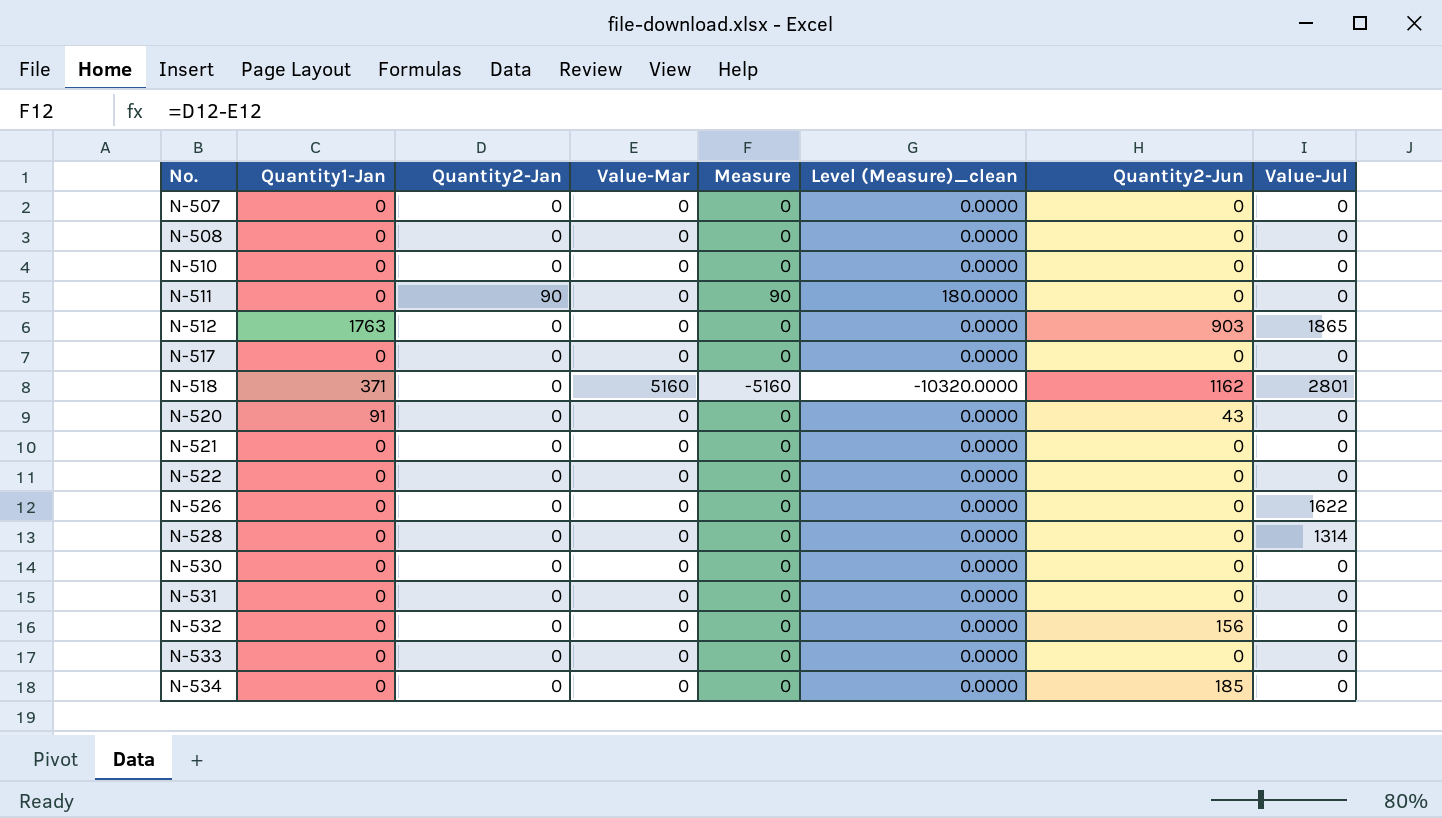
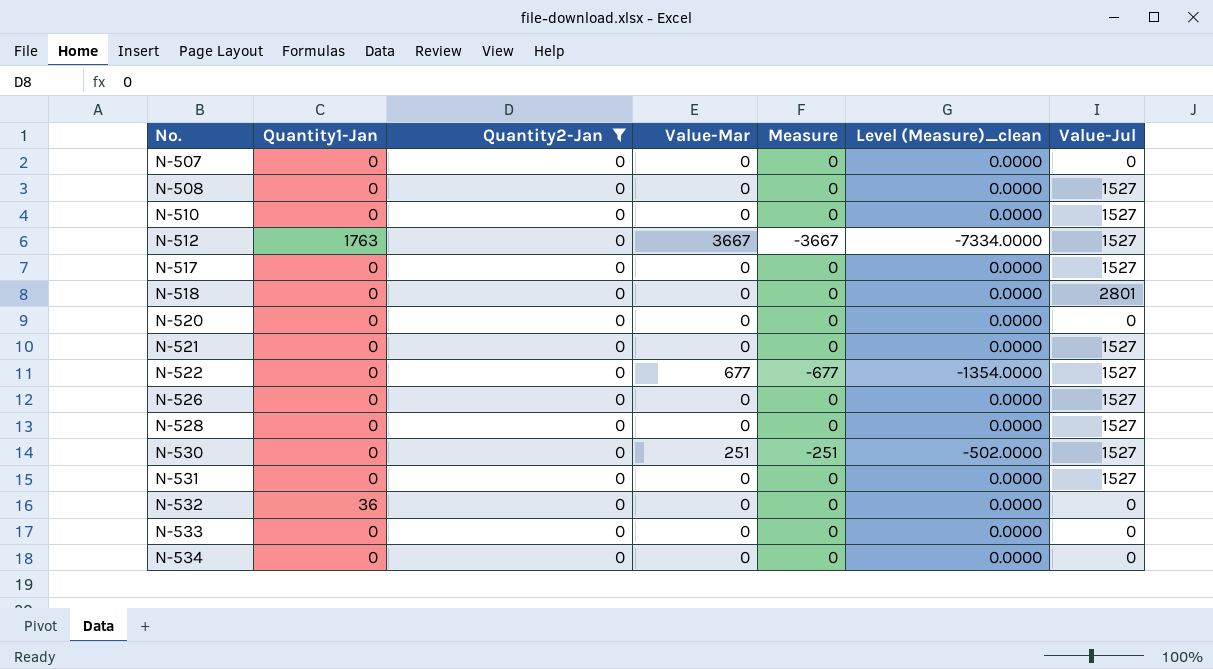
filter: none -> Quantity2-Jan = 0
column Quantity2-Jun | position: 7 -> none
N-508 | Value-Jul: 0 -> 1527
N-510 | Value-Jul: 0 -> 1527
N-512 | Value-Mar: 0 -> 3667
N-512 | Measure: 0 -> -3667
N-512 | Level (Measure)_clean: 0.0000 -> -7334.0000
N-512 | Value-Jul: 1865 -> 1527
N-517 | Value-Jul: 0 -> 1527
N-518 | Quantity1-Jan: 371 -> 0
N-518 | Value-Mar: 5160 -> 0
N-518 | Measure: -5160 -> 0
N-518 | Level (Measure)_clean: -10320.0000 -> 0.0000
N-520 | Quantity1-Jan: 91 -> 0
N-521 | Value-Jul: 0 -> 1527
N-522 | Value-Mar: 0 -> 677
N-522 | Measure: 0 -> -677
N-522 | Level (Measure)_clean: 0.0000 -> -1354.0000
N-522 | Value-Jul: 0 -> 1527
N-526 | Value-Jul: 1622 -> 1527
N-528 | Value-Jul: 1314 -> 1527
N-530 | Value-Mar: 0 -> 251
N-530 | Measure: 0 -> -251
N-530 | Level (Measure)_clean: 0.0000 -> -502.0000
N-530 | Value-Jul: 0 -> 1527
N-531 | Value-Jul: 0 -> 1527
N-532 | Quantity1-Jan: 0 -> 36

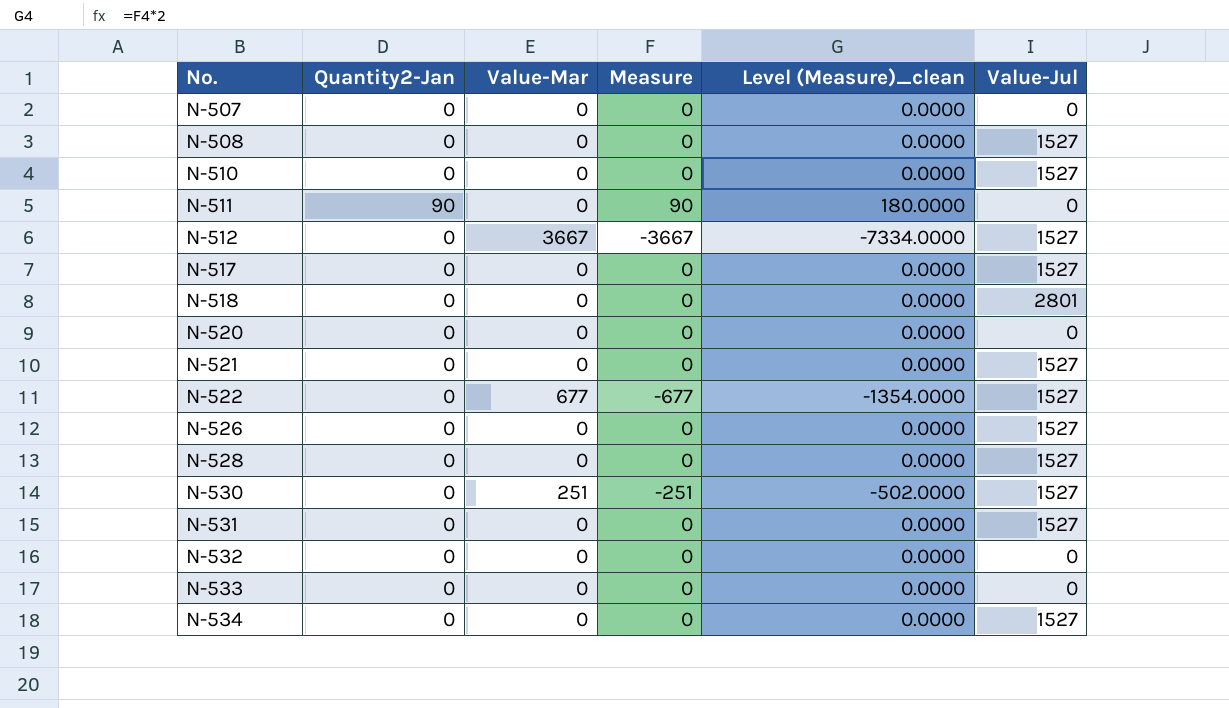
filter: Quantity2-Jan = 0 -> none
column Quantity1-Jan | position: 2 -> none
N-534 | Value-Jul: 0 -> 1527

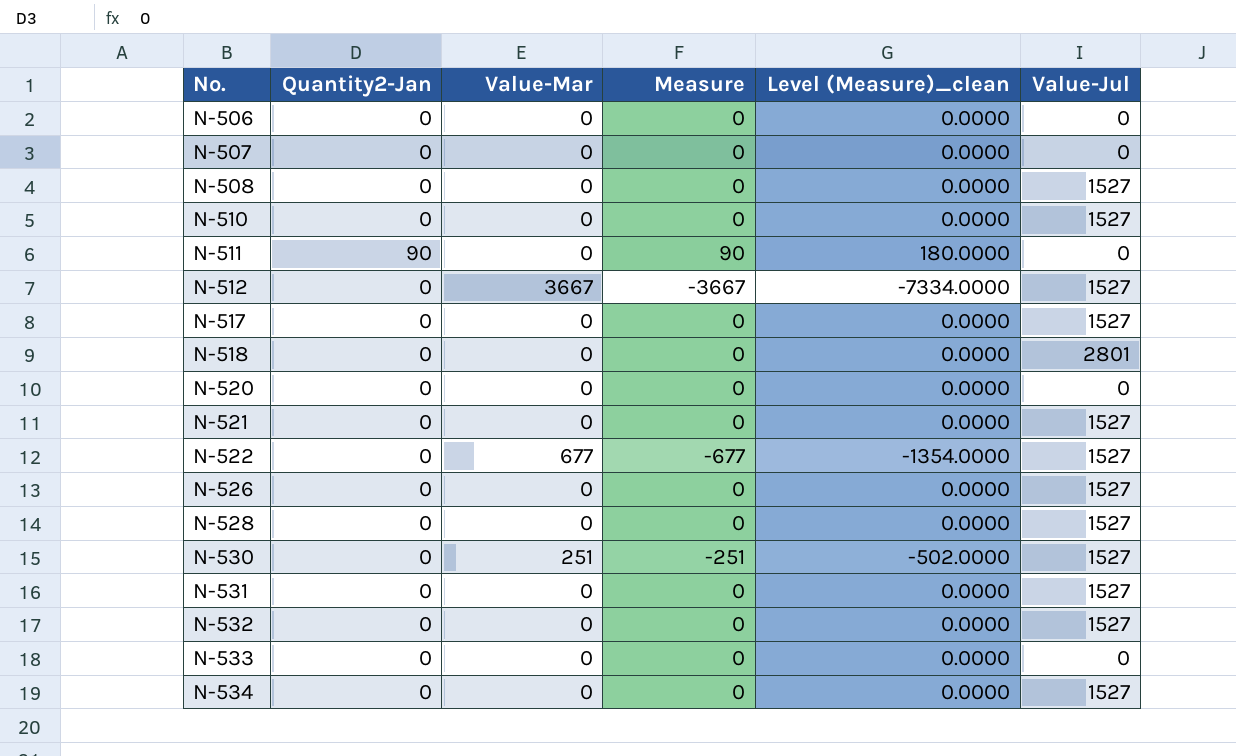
row N-506: none -> 0 | 0 | 0 | 0.0000 | 0
N-532 | Value-Jul: 0 -> 1527

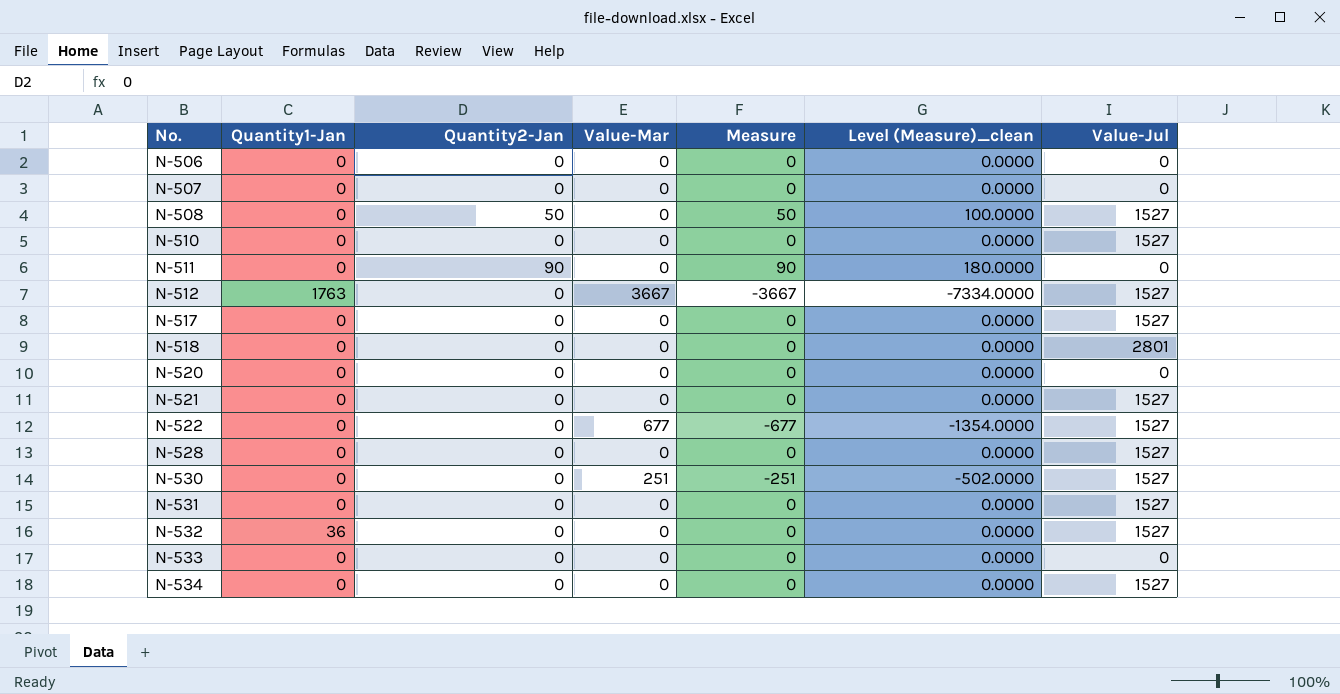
column Quantity1-Jan | position: none -> 2
row N-526: 0 | 0 | 0 | 0.0000 | 1527 -> none
N-508 | Quantity2-Jan: 0 -> 50
N-508 | Measure: 0 -> 50
N-508 | Level (Measure)_clean: 0.0000 -> 100.0000

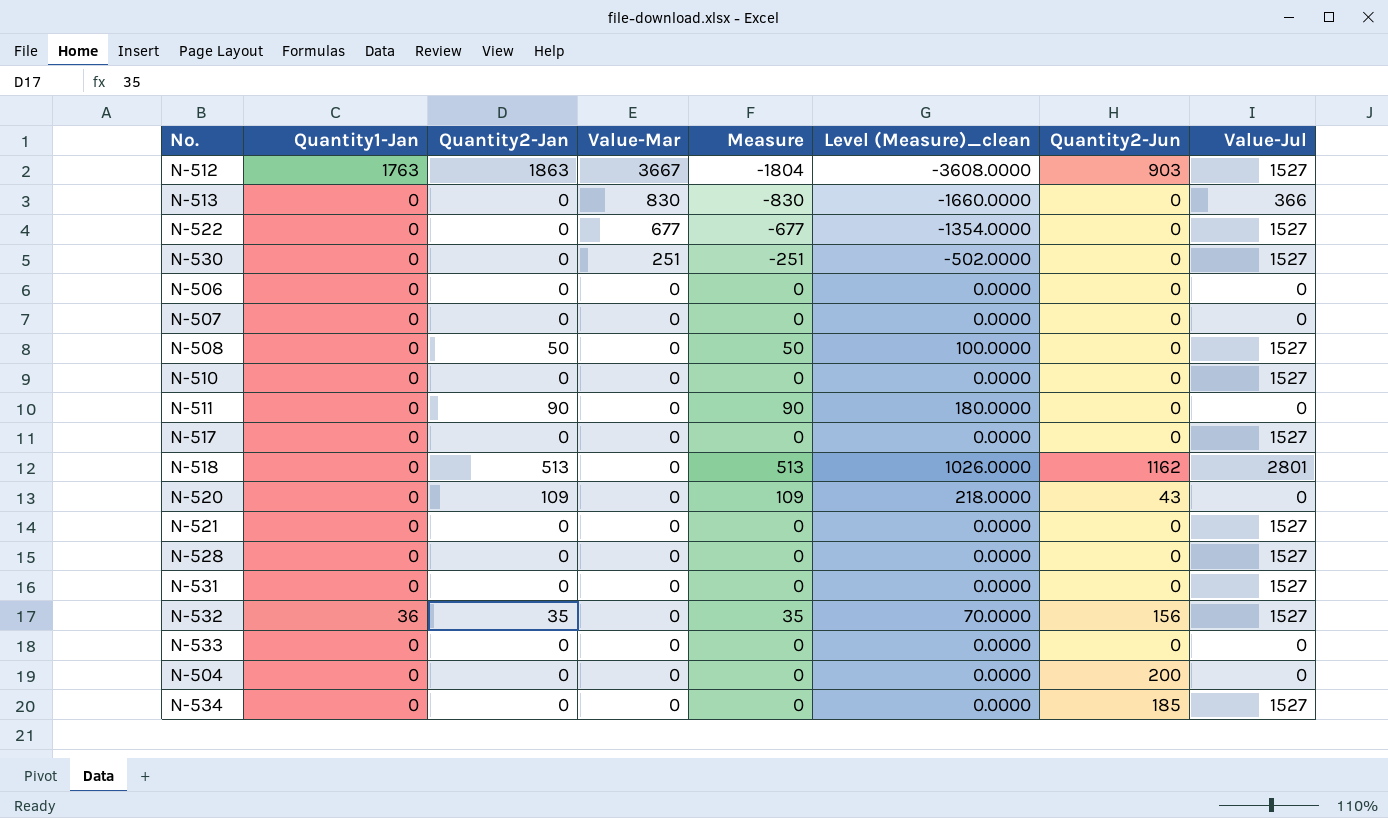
row order: No. ascending -> Value-Mar descending
column Quantity2-Jun | position: none -> 7
N-512 | Quantity2-Jan: 0 -> 1863
N-512 | Measure: -3667 -> -1804
N-512 | Level (Measure)_clean: -7334.0000 -> -3608.0000
row N-513: none -> 0 | 0 | 830 | -830 | -1660.0000 | 0 | 366
N-518 | Quantity2-Jan: 0 -> 513
N-518 | Measure: 0 -> 513
N-518 | Level (Measure)_clean: 0.0000 -> 1026.0000
N-520 | Quantity2-Jan: 0 -> 109
N-520 | Measure: 0 -> 109
N-520 | Level (Measure)_clean: 0.0000 -> 218.0000
N-532 | Quantity2-Jan: 0 -> 35
N-532 | Measure: 0 -> 35
N-532 | Level (Measure)_clean: 0.0000 -> 70.0000
row N-504: none -> 0 | 0 | 0 | 0 | 0.0000 | 200 | 0

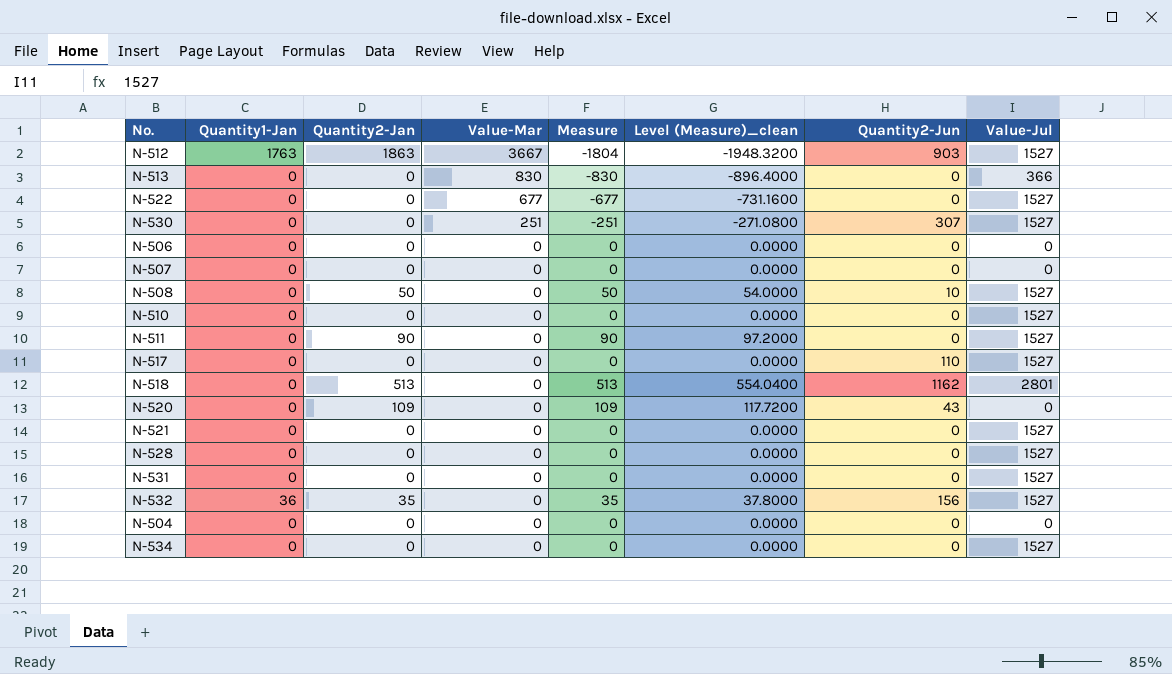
column Level (Measure)_clean | formula: [Measure] * 2 -> [Measure] * 1.08
row N-533: 0 | 0 | 0 | 0 | 0.0000 | 0 | 0 -> none
N-530 | Quantity2-Jun: 0 -> 307
N-508 | Quantity2-Jun: 0 -> 10
N-511 | Value-Jul: 0 -> 1527
N-517 | Quantity2-Jun: 0 -> 110
N-504 | Quantity2-Jun: 200 -> 0
N-534 | Quantity2-Jun: 185 -> 0

